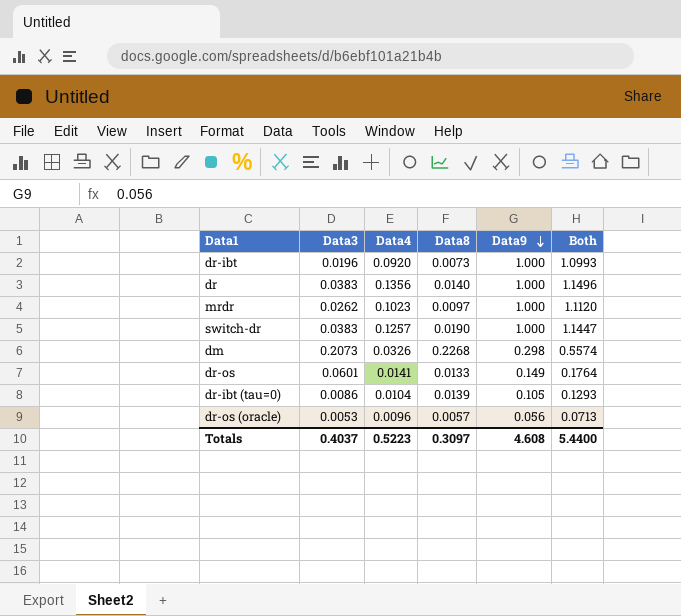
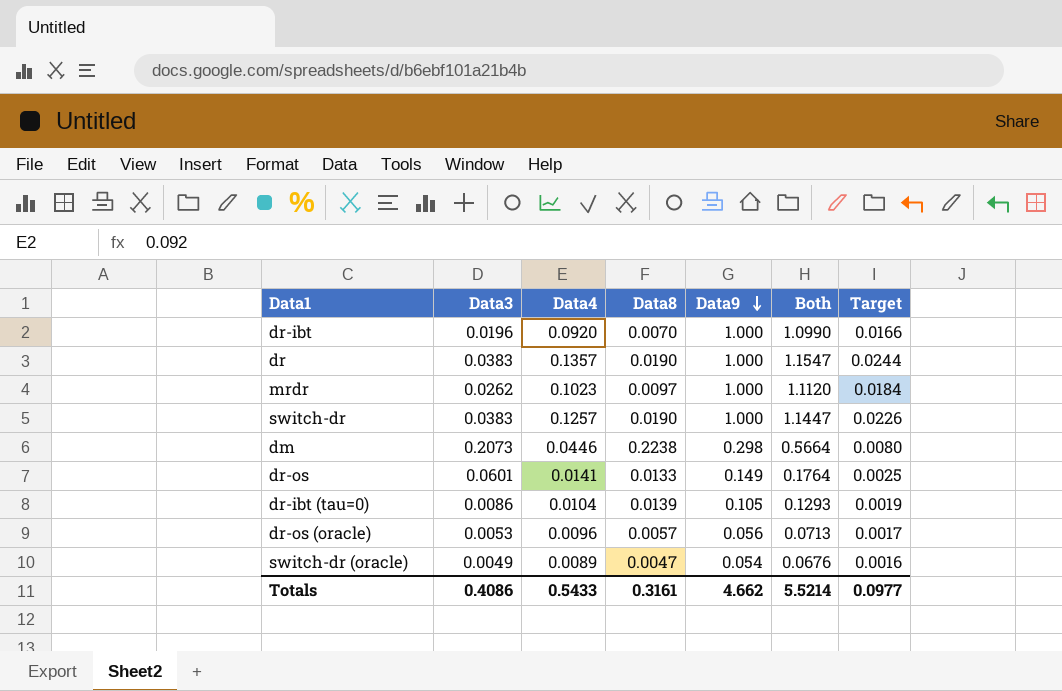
column Target | formula: none -> [Data4] * 0.18
dr-ibt | Data8: 0.0073 -> 0.0070
dr-ibt | Both: 1.0993 -> 1.0990
dr | Data4: 0.1356 -> 0.1357
dr | Data8: 0.0140 -> 0.0190
dr | Both: 1.1496 -> 1.1547
dm | Data4: 0.0326 -> 0.0446
dm | Data8: 0.2268 -> 0.2238
dm | Both: 0.5574 -> 0.5664
row switch-dr (oracle): none -> 0.0049 | 0.0089 | 0.0047 | 0.054 | 0.0676 | 0.0016
Totals | Data3: 0.4037 -> 0.4086
Totals | Data4: 0.5223 -> 0.5433
Totals | Data8: 0.3097 -> 0.3161
Totals | Data9: 4.608 -> 4.662
Totals | Both: 5.4400 -> 5.5214

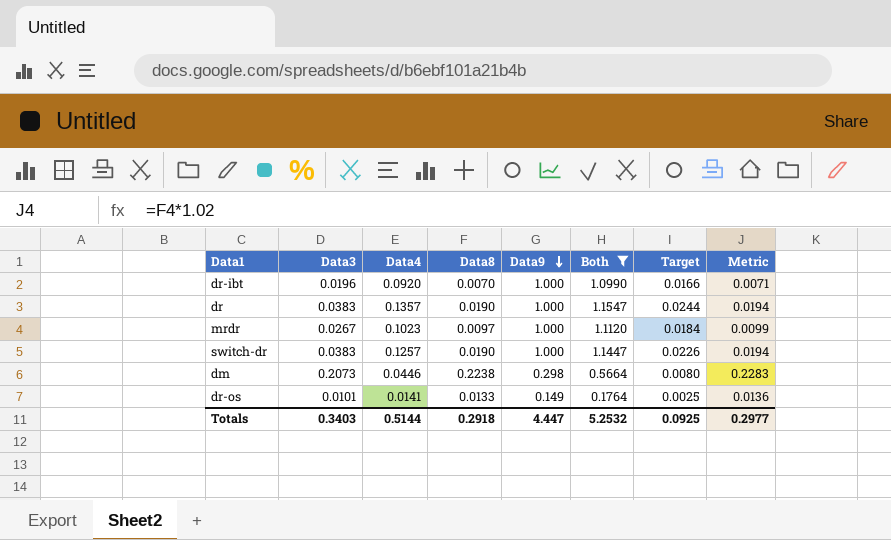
filter: none -> Both >= 0.1764
column Metric | formula: none -> [Data8] * 1.02
mrdr | Data3: 0.0262 -> 0.0267
dr-os | Data3: 0.0601 -> 0.0101
Totals | Data3: 0.4086 -> 0.3403
Totals | Data4: 0.5433 -> 0.5144
Totals | Data8: 0.3161 -> 0.2918
Totals | Data9: 4.662 -> 4.447
Totals | Both: 5.5214 -> 5.2532
Totals | Target: 0.0977 -> 0.0925

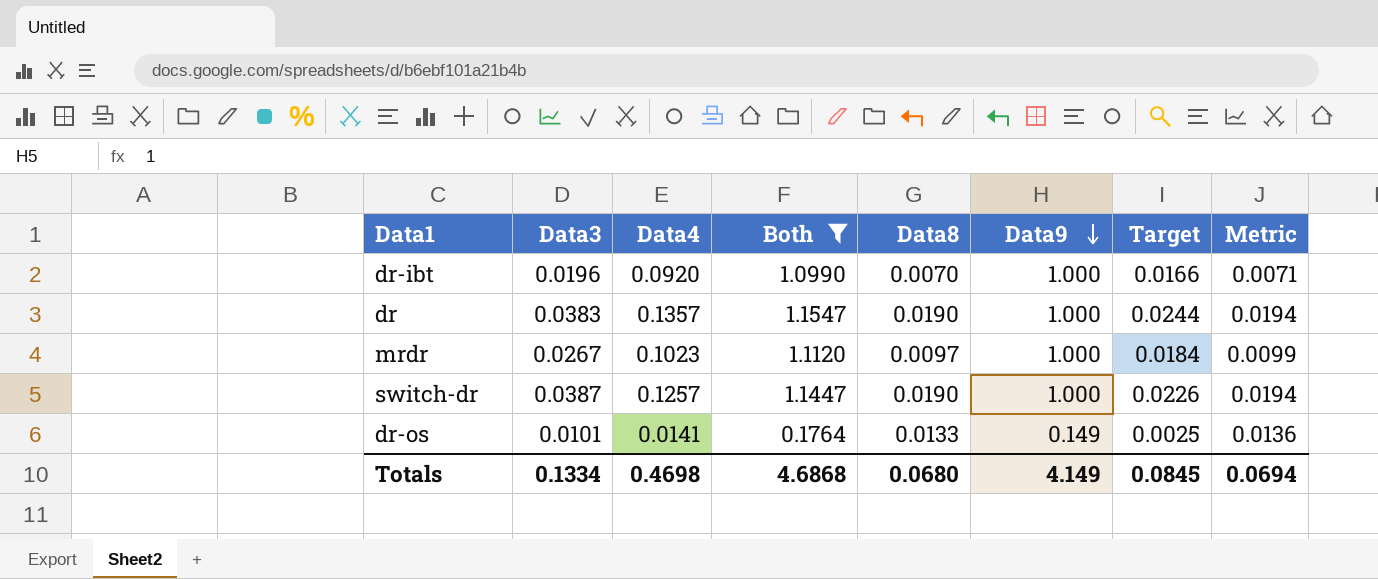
column Both | position: 6 -> 4
row dm: 0.2073 | 0.0446 | 0.2238 | 0.298 | 0.5664 | 0.0080 | 0.2283 -> none
switch-dr | Data3: 0.0383 -> 0.0387
Totals | Data3: 0.3403 -> 0.1334
Totals | Data4: 0.5144 -> 0.4698
Totals | Both: 5.2532 -> 4.6868
Totals | Data8: 0.2918 -> 0.0680
Totals | Data9: 4.447 -> 4.149
Totals | Target: 0.0925 -> 0.0845
Totals | Metric: 0.2977 -> 0.0694

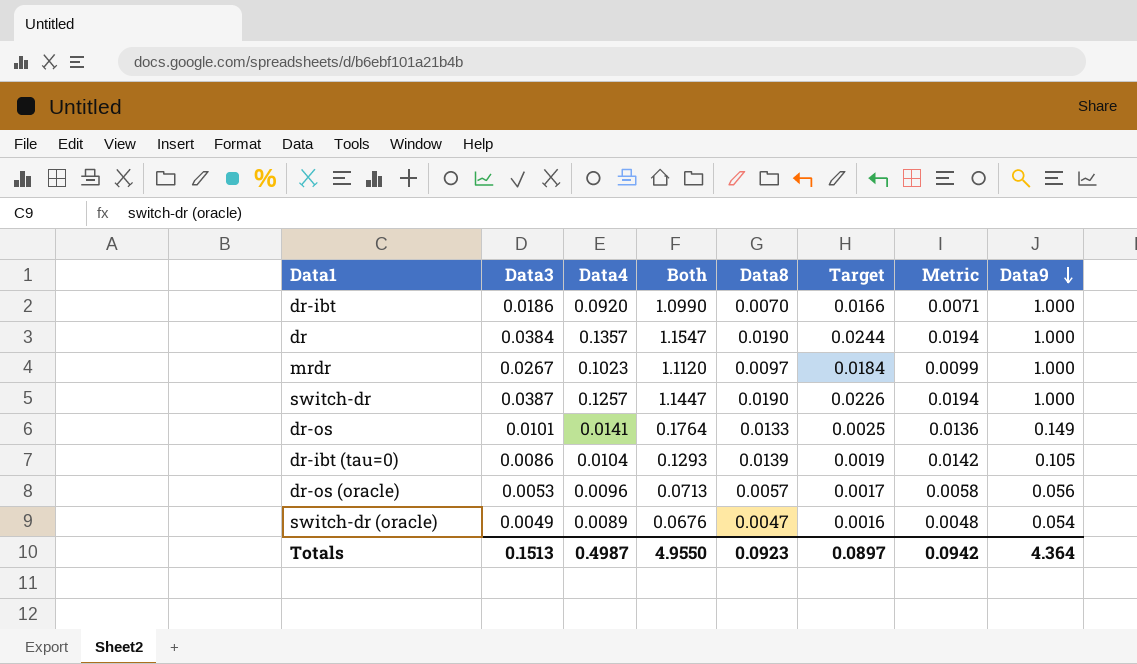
filter: Both >= 0.1764 -> none
column Data9 | position: 6 -> 8
dr-ibt | Data3: 0.0196 -> 0.0186
dr | Data3: 0.0383 -> 0.0384
Totals | Data3: 0.1334 -> 0.1513
Totals | Data4: 0.4698 -> 0.4987
Totals | Both: 4.6868 -> 4.9550
Totals | Data8: 0.0680 -> 0.0923
Totals | Target: 0.0845 -> 0.0897
Totals | Metric: 0.0694 -> 0.0942
Totals | Data9: 4.149 -> 4.364

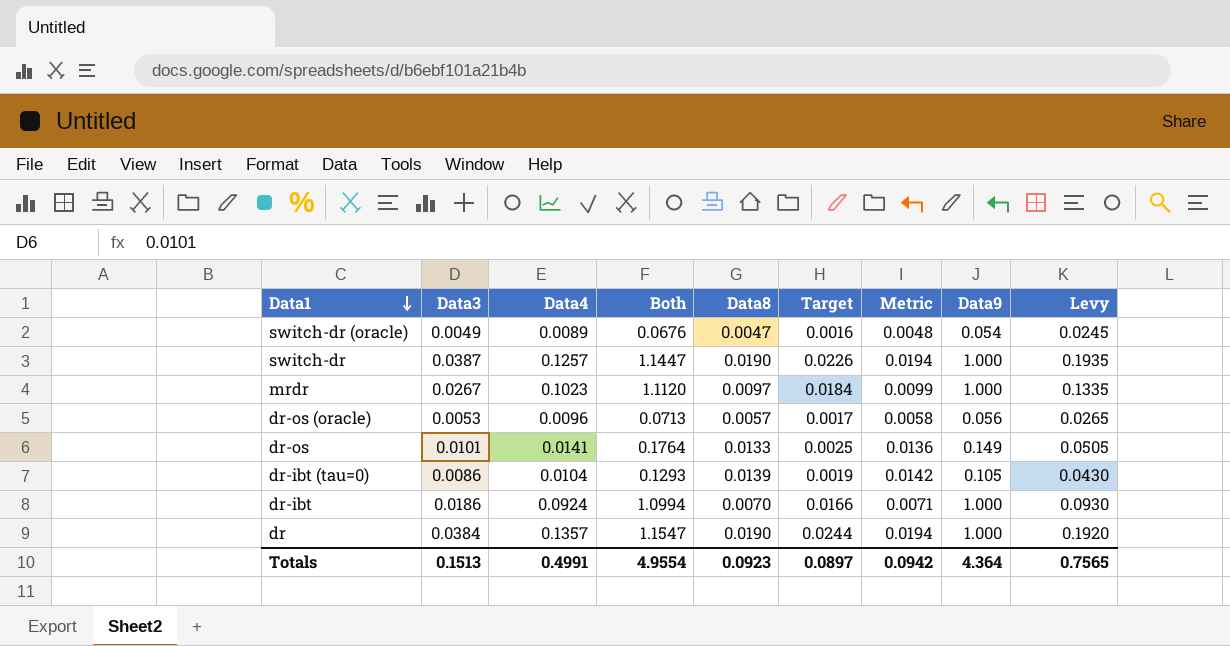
row order: Data9 descending -> Data1 descending
column Levy | formula: none -> [Data3] * 5
dr-ibt | Data4: 0.0920 -> 0.0924
dr-ibt | Both: 1.0990 -> 1.0994
Totals | Data4: 0.4987 -> 0.4991
Totals | Both: 4.9550 -> 4.9554

